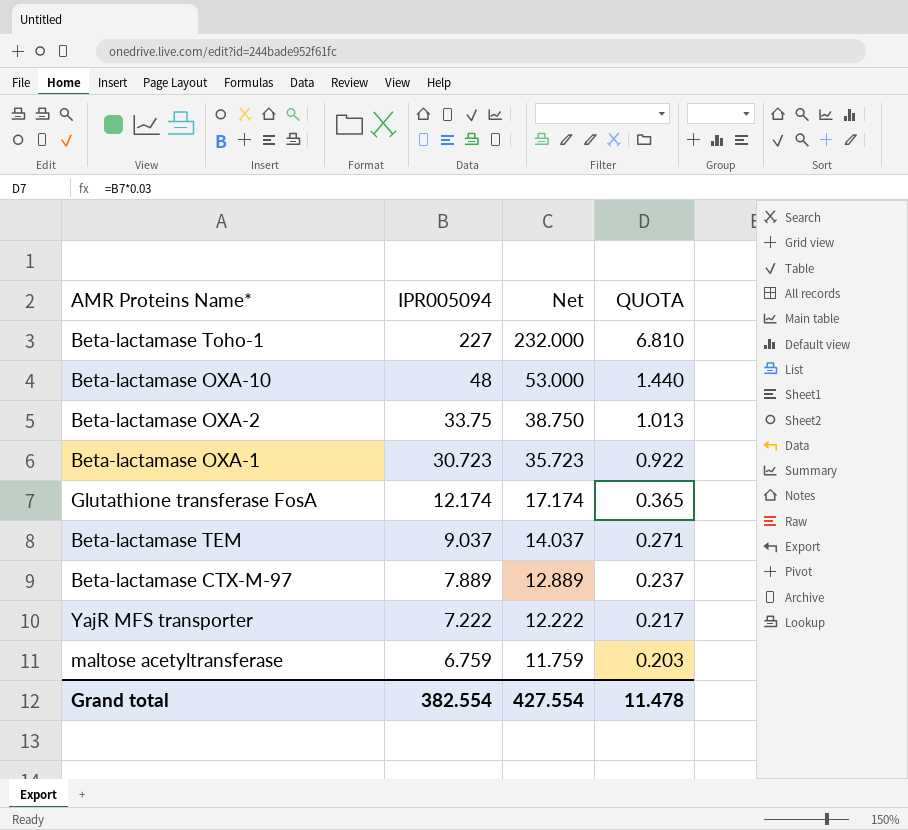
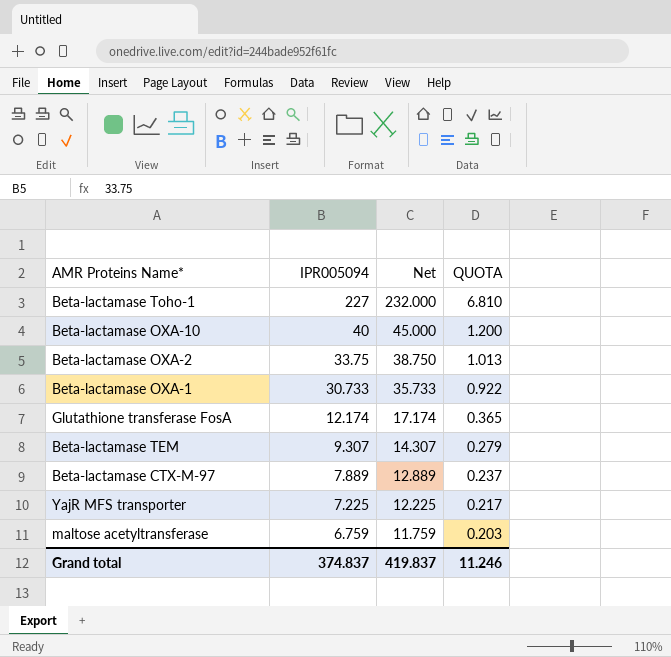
Beta-lactamase OXA-10 | IPR005094: 48 -> 40
Beta-lactamase OXA-10 | Net: 53.000 -> 45.000
Beta-lactamase OXA-10 | QUOTA: 1.440 -> 1.200
Beta-lactamase OXA-1 | IPR005094: 30.723 -> 30.733
Beta-lactamase OXA-1 | Net: 35.723 -> 35.733
Beta-lactamase TEM | IPR005094: 9.037 -> 9.307
Beta-lactamase TEM | Net: 14.037 -> 14.307
Beta-lactamase TEM | QUOTA: 0.271 -> 0.279
YajR MFS transporter | IPR005094: 7.222 -> 7.225
YajR MFS transporter | Net: 12.222 -> 12.225
Grand total | IPR005094: 382.554 -> 374.837
Grand total | Net: 427.554 -> 419.837
Grand total | QUOTA: 11.478 -> 11.246

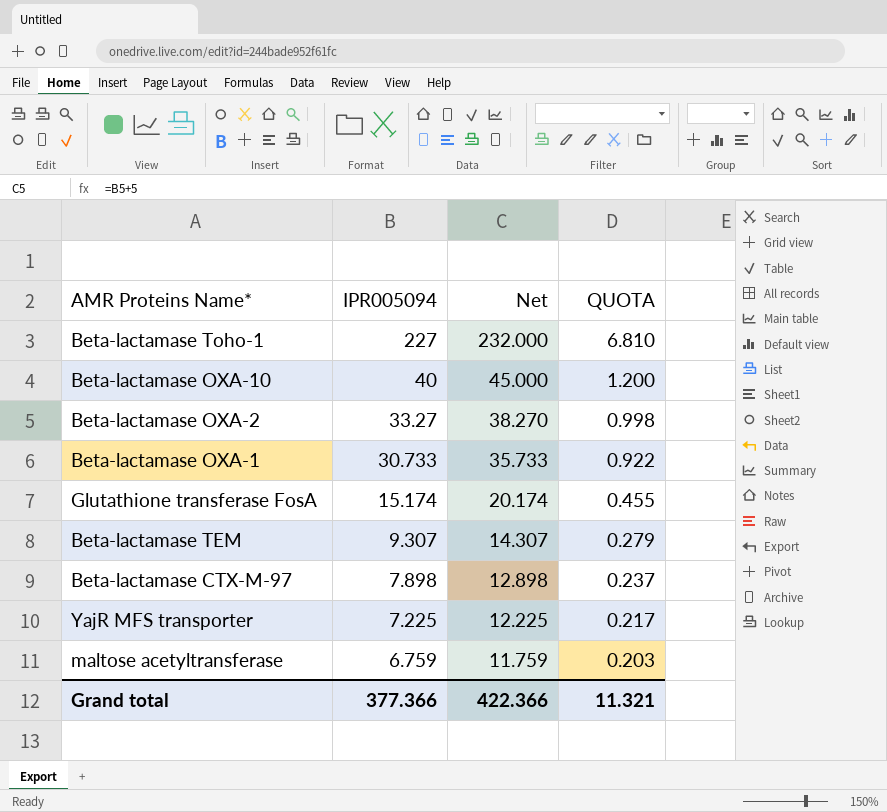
Beta-lactamase OXA-2 | IPR005094: 33.75 -> 33.27
Beta-lactamase OXA-2 | Net: 38.750 -> 38.270
Beta-lactamase OXA-2 | QUOTA: 1.013 -> 0.998
Glutathione transferase FosA | IPR005094: 12.174 -> 15.174
Glutathione transferase FosA | Net: 17.174 -> 20.174
Glutathione transferase FosA | QUOTA: 0.365 -> 0.455
Beta-lactamase CTX-M-97 | IPR005094: 7.889 -> 7.898
Beta-lactamase CTX-M-97 | Net: 12.889 -> 12.898
Grand total | IPR005094: 374.837 -> 377.366
Grand total | Net: 419.837 -> 422.366
Grand total | QUOTA: 11.246 -> 11.321

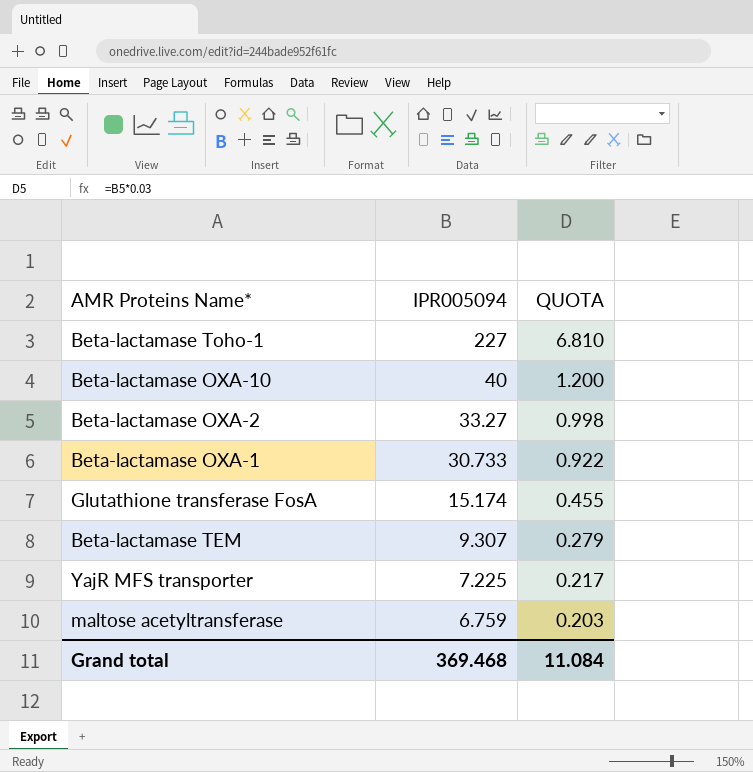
column Net | formula: [IPR005094] + 5 -> none
row Beta-lactamase CTX-M-97: 7.898 | 12.898 | 0.237 -> none
Grand total | IPR005094: 377.366 -> 369.468
Grand total | QUOTA: 11.321 -> 11.084

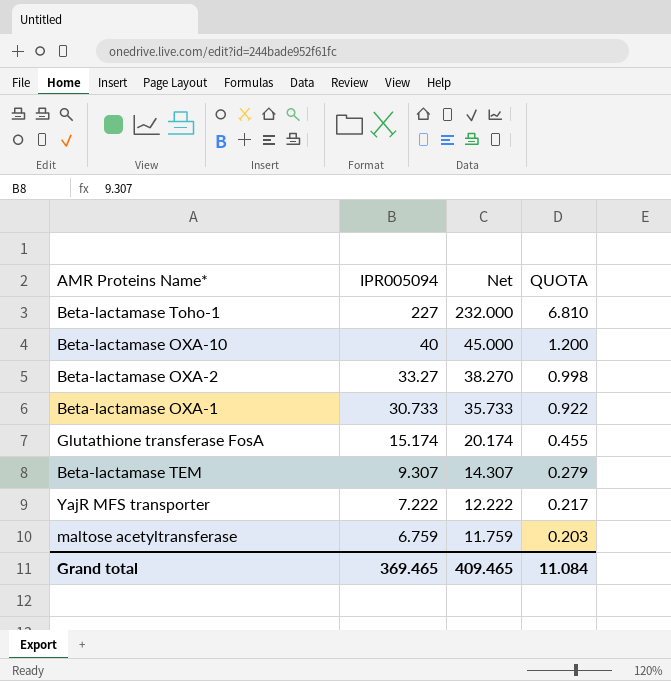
column Net | formula: none -> [IPR005094] + 5
YajR MFS transporter | IPR005094: 7.225 -> 7.222
Grand total | IPR005094: 369.468 -> 369.465

